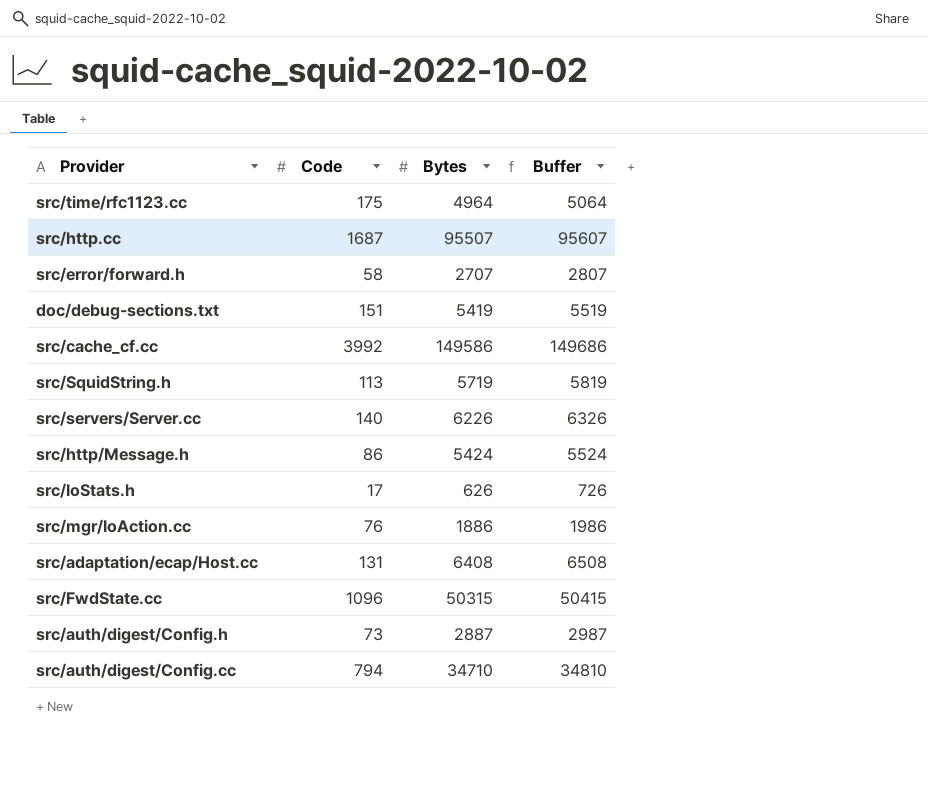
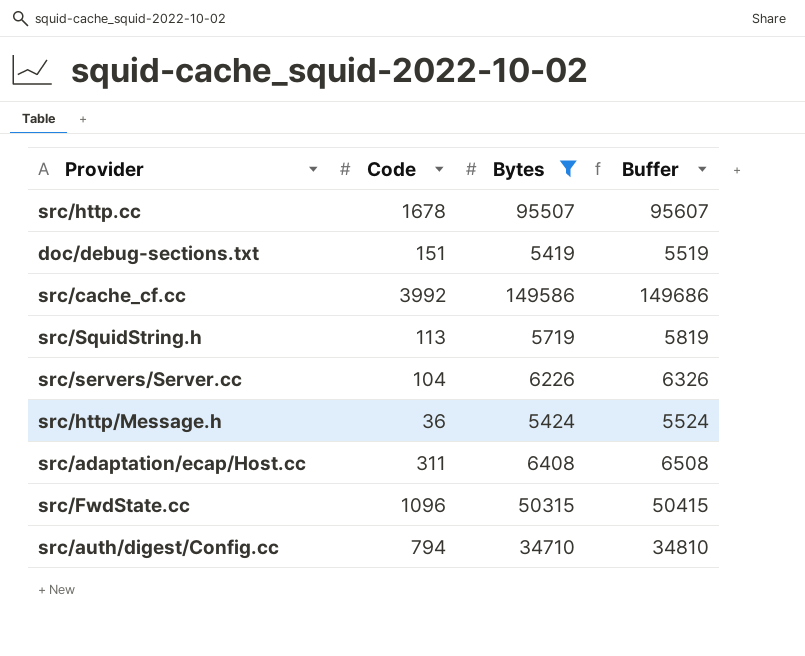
filter: none -> Bytes >= 5419
src/http.cc | Code: 1687 -> 1678
src/servers/Server.cc | Code: 140 -> 104
src/http/Message.h | Code: 86 -> 36
src/adaptation/ecap/Host.cc | Code: 131 -> 311

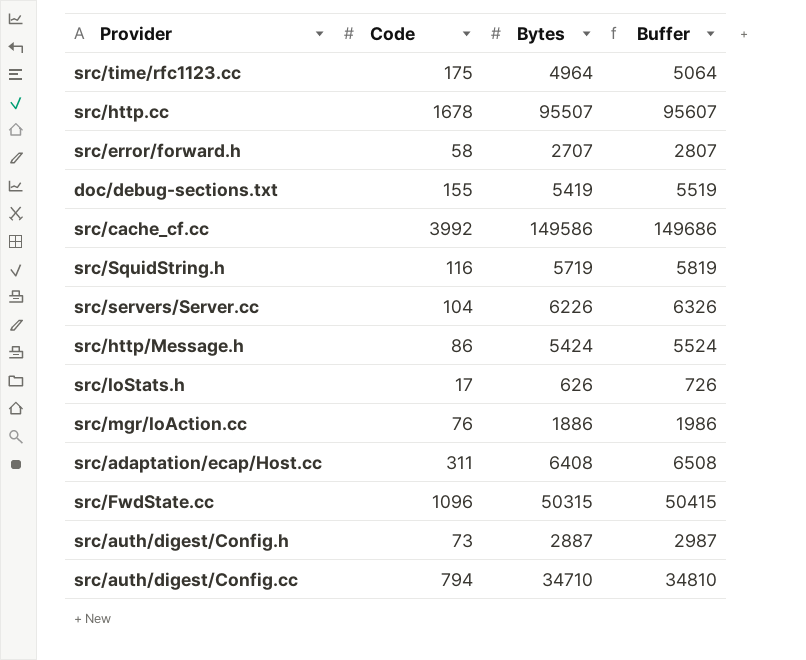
filter: Bytes >= 5419 -> none
doc/debug-sections.txt | Code: 151 -> 155
src/SquidString.h | Code: 113 -> 116
src/http/Message.h | Code: 36 -> 86

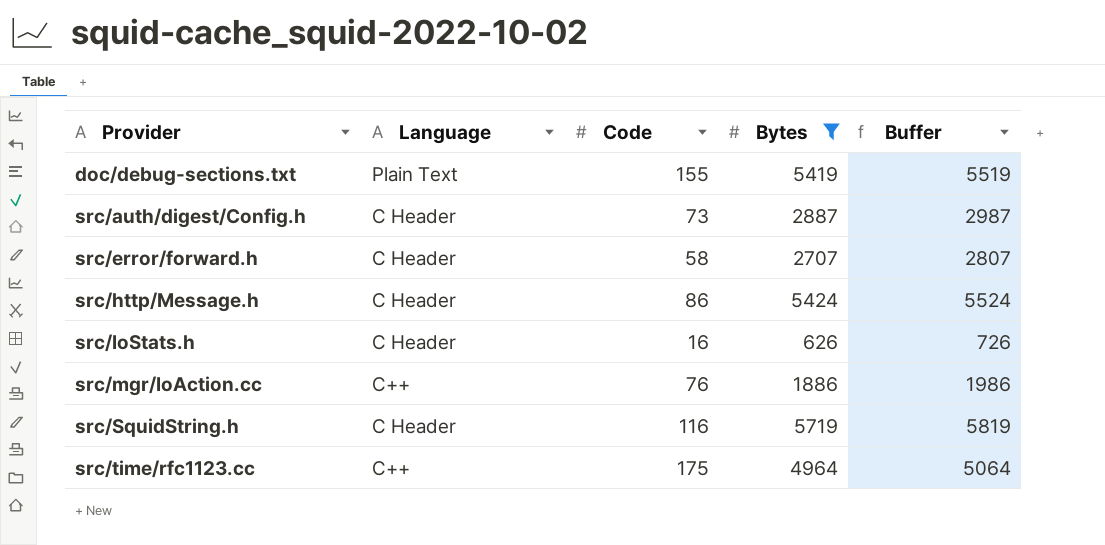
filter: none -> Bytes <= 5719
row order: none -> Provider ascending
column Language | position: none -> 2
src/IoStats.h | Code: 17 -> 16

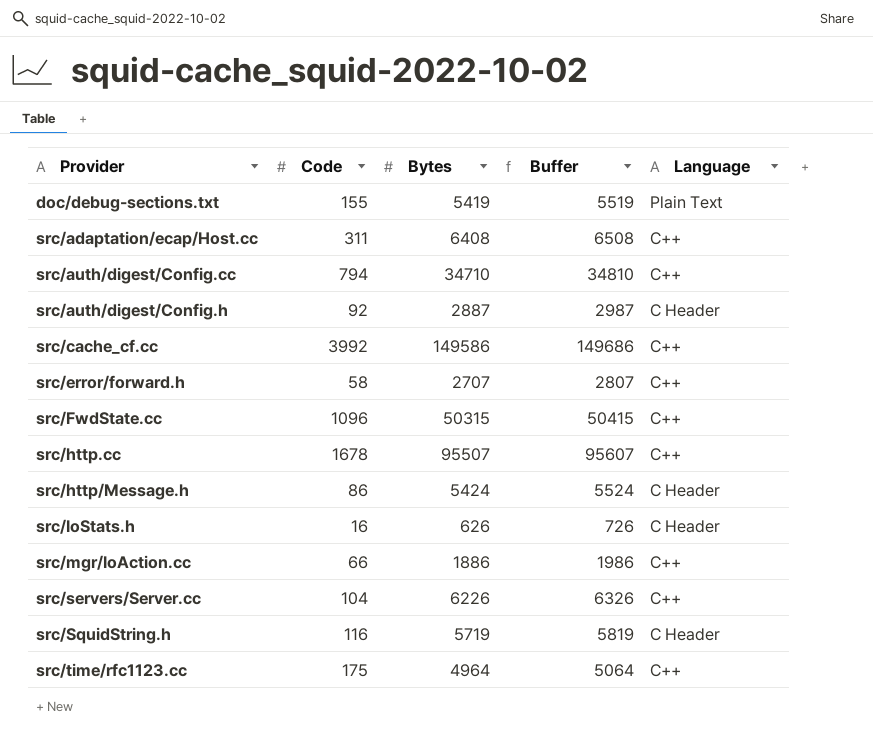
filter: Bytes <= 5719 -> none
column Language | position: 2 -> 5
src/auth/digest/Config.h | Code: 73 -> 92
src/error/forward.h | Language: C Header -> C++
src/mgr/IoAction.cc | Code: 76 -> 66

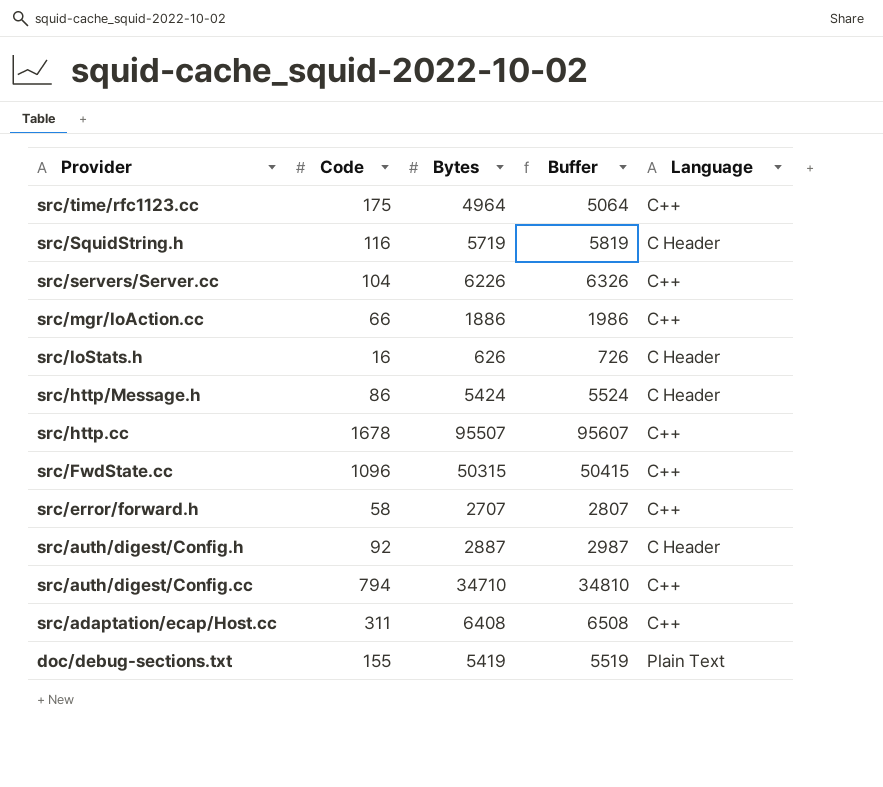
row order: Provider ascending -> Provider descending
row src/cache_cf.cc: 3992 | 149586 | 149686 | C++ -> none

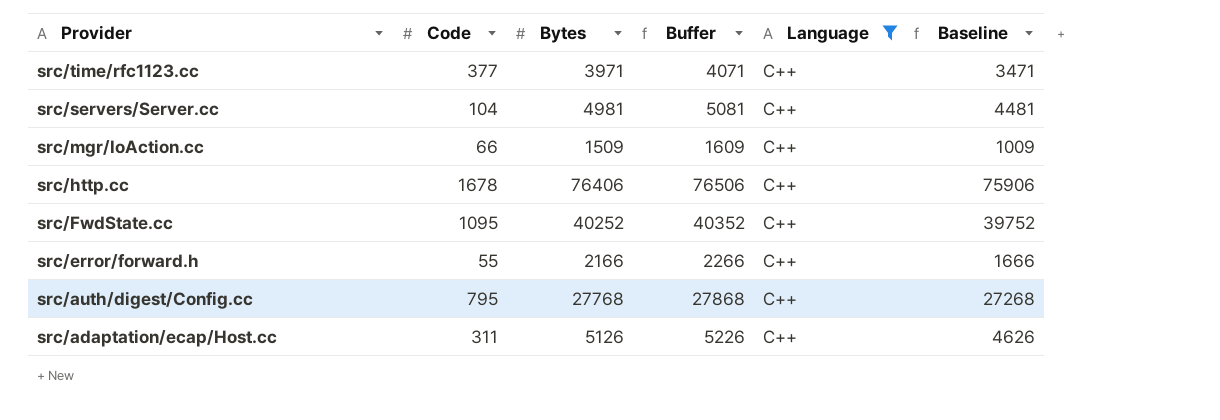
filter: none -> Language = C++
column Baseline | formula: none -> [Bytes] - 500
src/time/rfc1123.cc | Code: 175 -> 377
src/time/rfc1123.cc | Bytes: 4964 -> 3971
src/time/rfc1123.cc | Buffer: 5064 -> 4071
src/servers/Server.cc | Bytes: 6226 -> 4981
src/servers/Server.cc | Buffer: 6326 -> 5081
src/mgr/IoAction.cc | Bytes: 1886 -> 1509
src/mgr/IoAction.cc | Buffer: 1986 -> 1609
src/http.cc | Bytes: 95507 -> 76406
src/http.cc | Buffer: 95607 -> 76506
src/FwdState.cc | Code: 1096 -> 1095
src/FwdState.cc | Bytes: 50315 -> 40252
src/FwdState.cc | Buffer: 50415 -> 40352
src/error/forward.h | Code: 58 -> 55
src/error/forward.h | Bytes: 2707 -> 2166
src/error/forward.h | Buffer: 2807 -> 2266
src/auth/digest/Config.cc | Code: 794 -> 795
src/auth/digest/Config.cc | Bytes: 34710 -> 27768
src/auth/digest/Config.cc | Buffer: 34810 -> 27868
src/adaptation/ecap/Host.cc | Bytes: 6408 -> 5126
src/adaptation/ecap/Host.cc | Buffer: 6508 -> 5226

